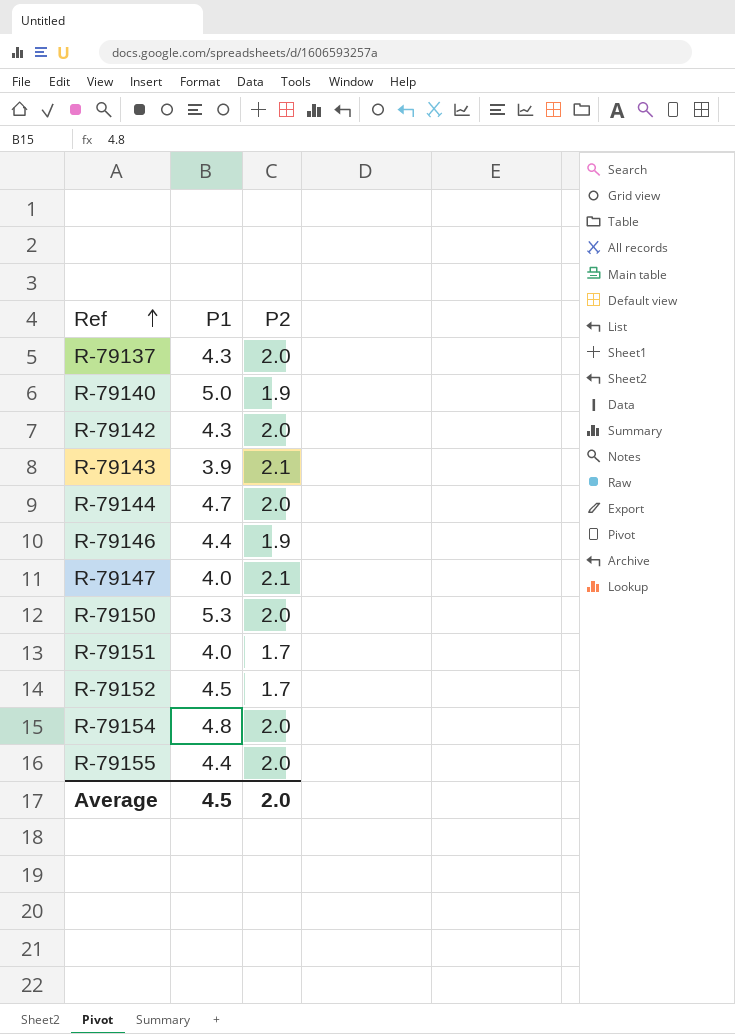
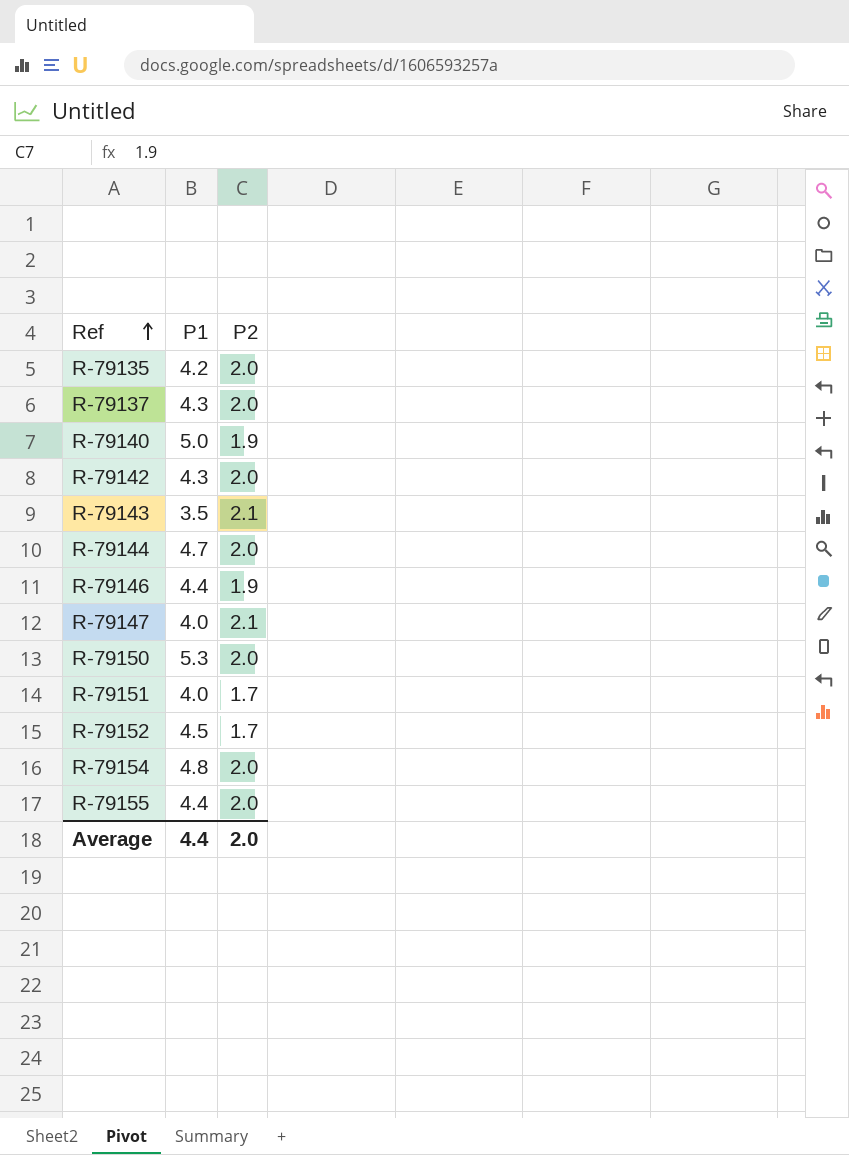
row R-79135: none -> 4.2 | 2.0
R-79143 | P1: 3.9 -> 3.5
Average | P1: 4.5 -> 4.4

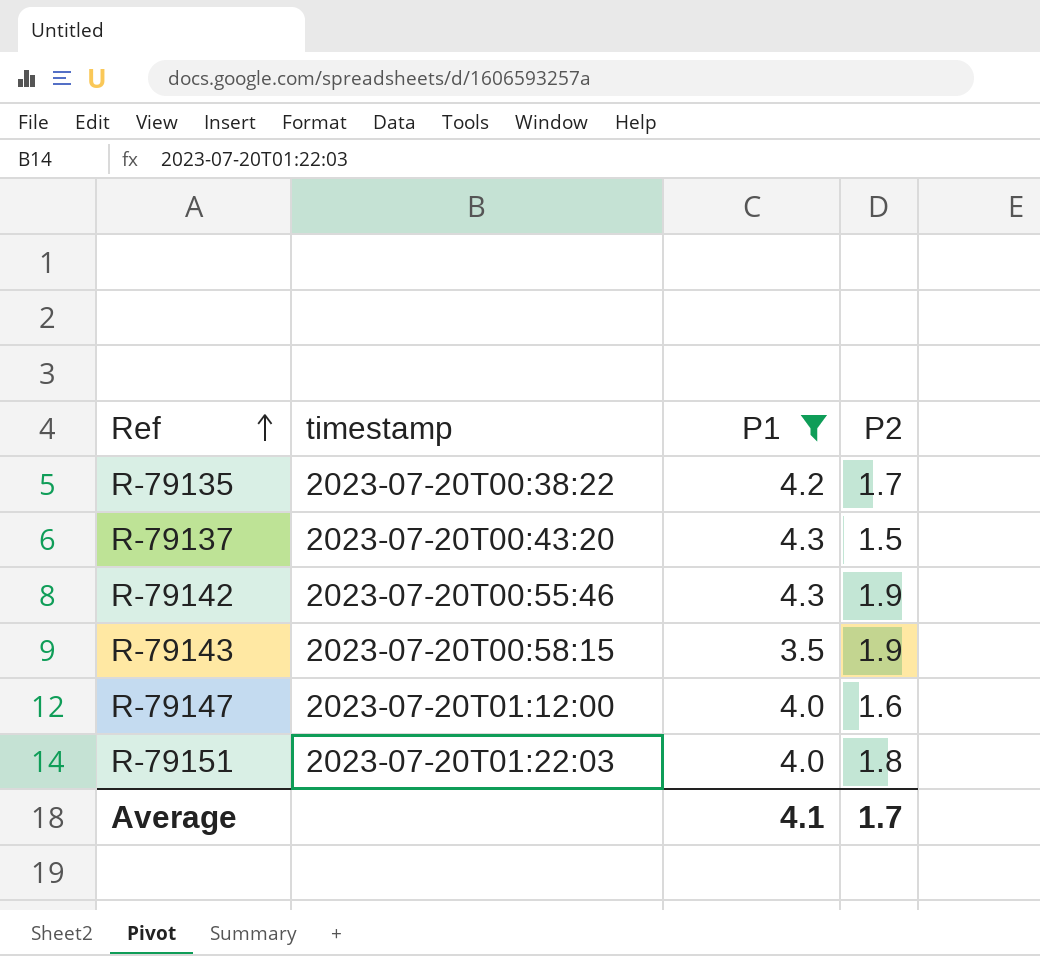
filter: none -> P1 <= 4.3
column timestamp | position: none -> 2
R-79135 | P2: 2.0 -> 1.7
R-79137 | P2: 2.0 -> 1.5
R-79142 | P2: 2.0 -> 1.9
R-79143 | P2: 2.1 -> 1.9
R-79147 | P2: 2.1 -> 1.6
R-79151 | P2: 1.7 -> 1.8
Average | P1: 4.4 -> 4.1
Average | P2: 2.0 -> 1.7

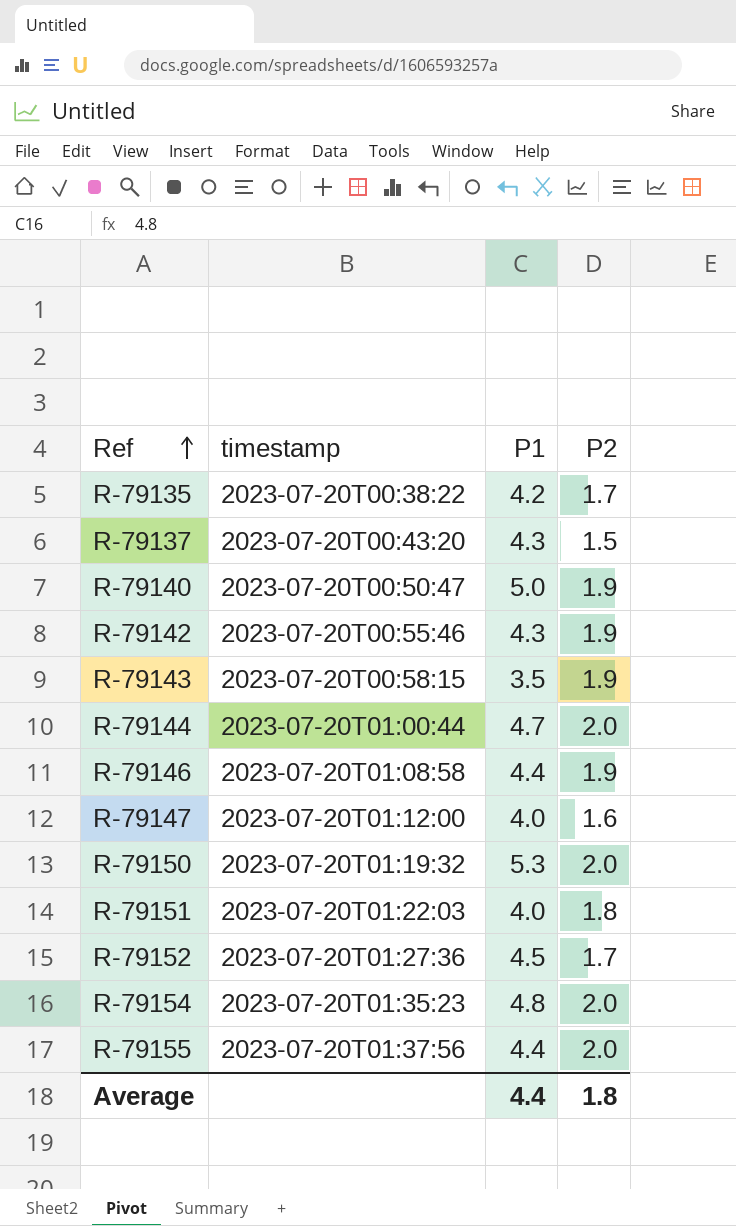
filter: P1 <= 4.3 -> none
Average | P1: 4.1 -> 4.4
Average | P2: 1.7 -> 1.8

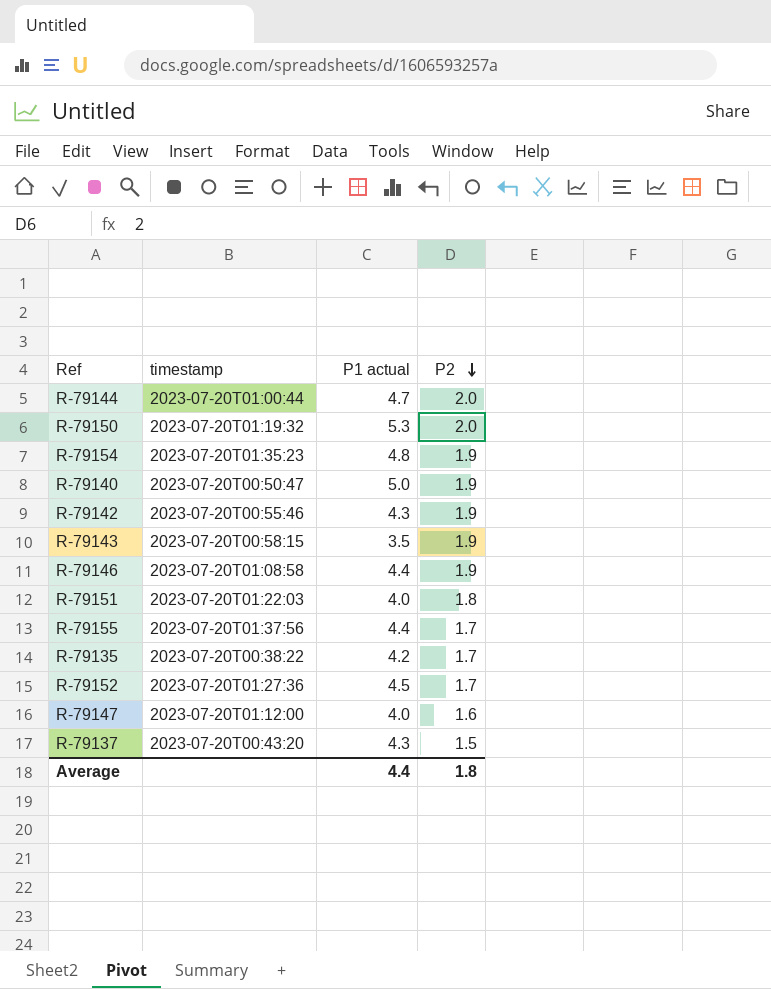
row order: Ref ascending -> P2 descending
column name: P1 -> P1 actual
R-79154 | P2: 2.0 -> 1.9
R-79155 | P2: 2.0 -> 1.7

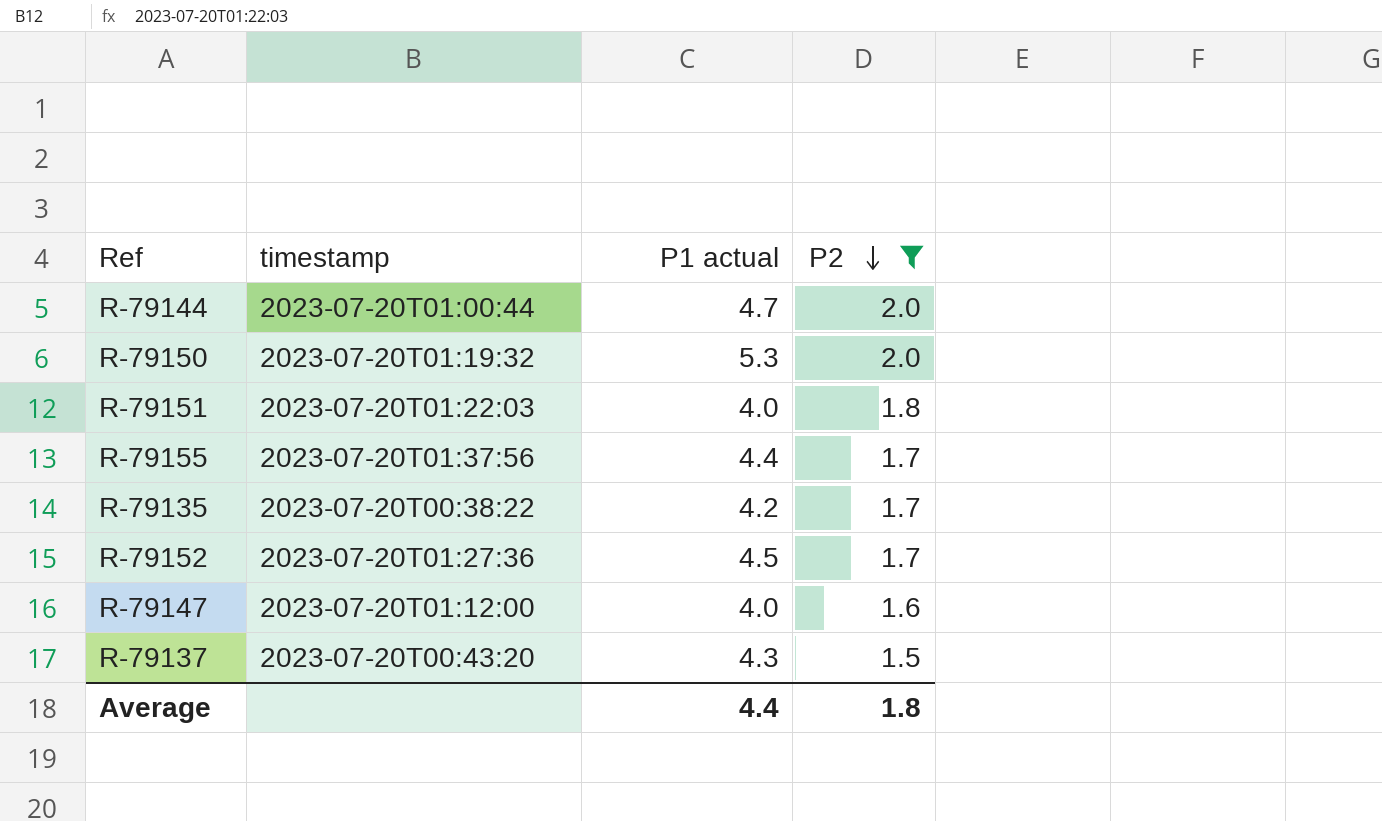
filter: none -> P2 != 1.9

